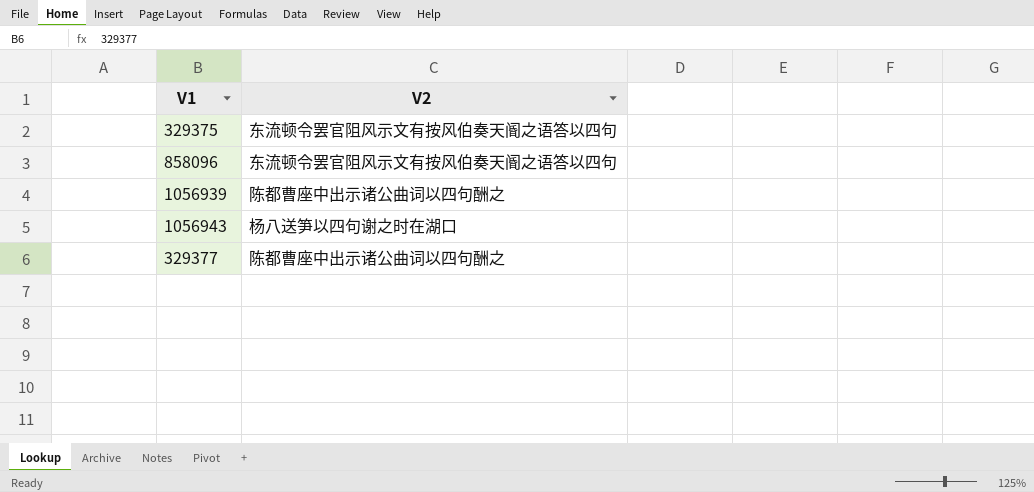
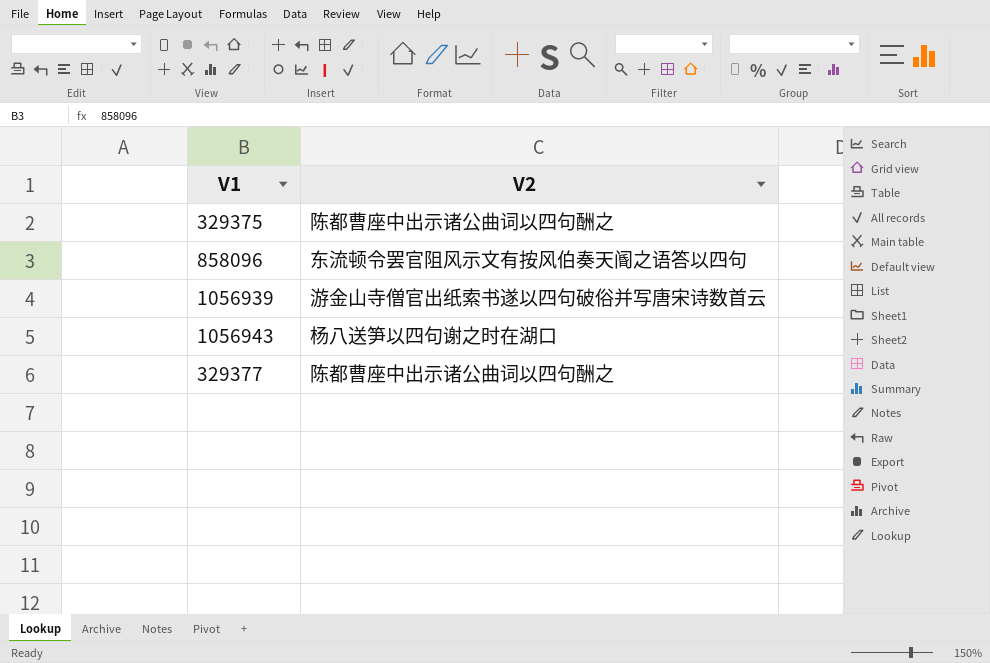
329375 | V2: 东流顿令罢官阻风示文有按风伯奏天阍之语答以四句 -> 陈都曹座中出示诸公曲词以四句酬之
1056939 | V2: 陈都曹座中出示诸公曲词以四句酬之 -> 游金山寺僧官出纸索书遂以四句破俗并写唐宋诗数首云

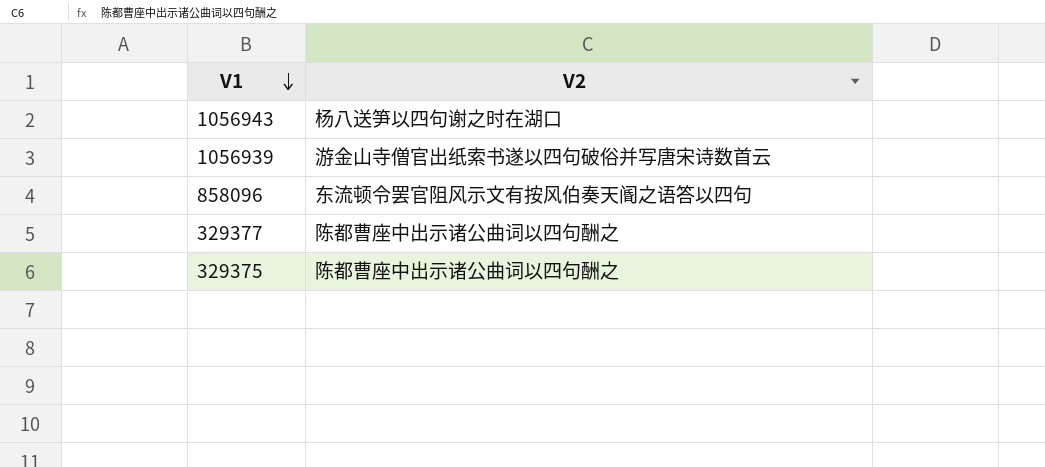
row order: none -> V1 descending

